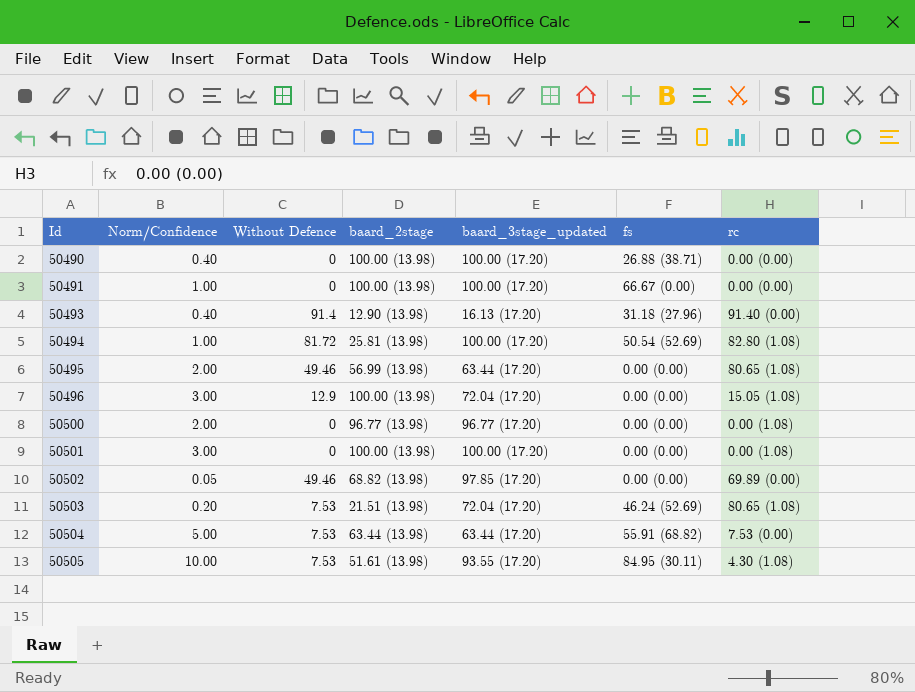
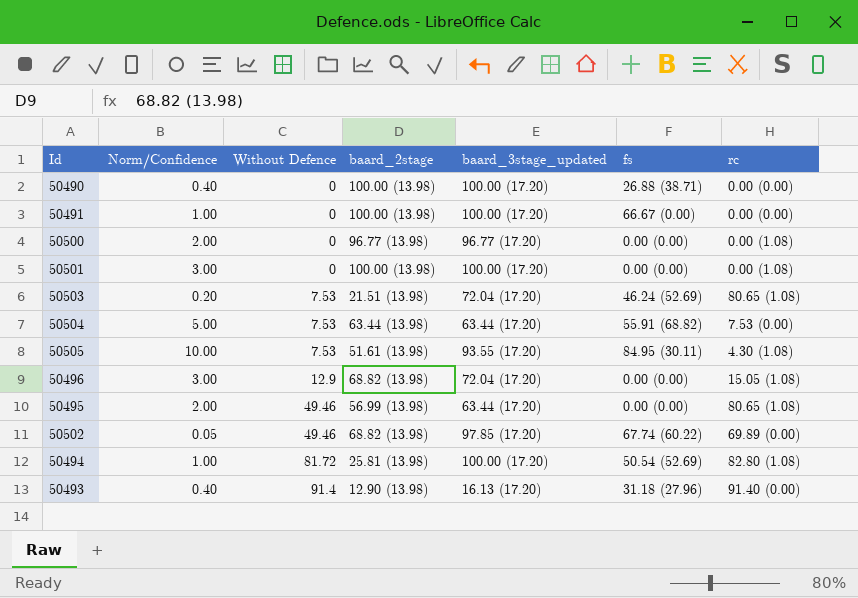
row order: Id ascending -> Without Defence ascending
50496 | baard_2stage: 100.00 (13.98) -> 68.82 (13.98)
50502 | fs: 0.00 (0.00) -> 67.74 (60.22)

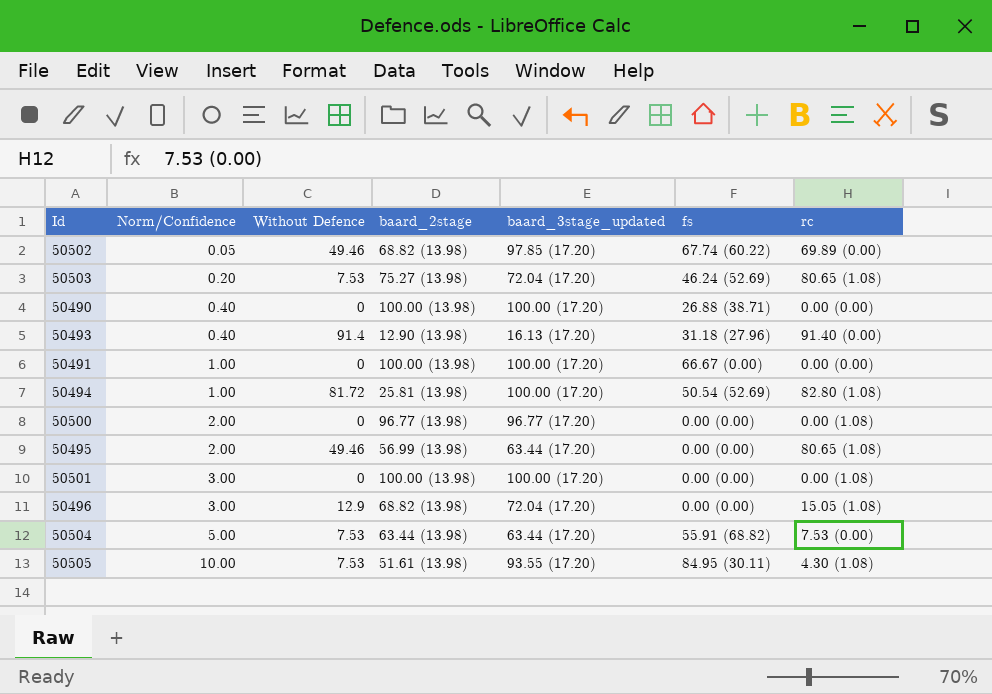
row order: Without Defence ascending -> Norm/Confidence ascending
50503 | baard_2stage: 21.51 (13.98) -> 75.27 (13.98)

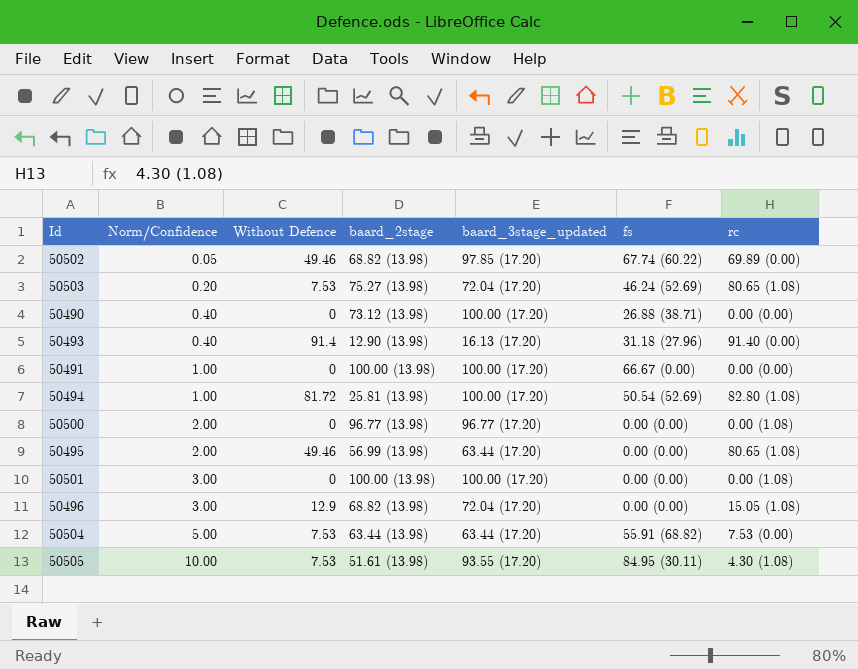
50490 | baard_2stage: 100.00 (13.98) -> 73.12 (13.98)

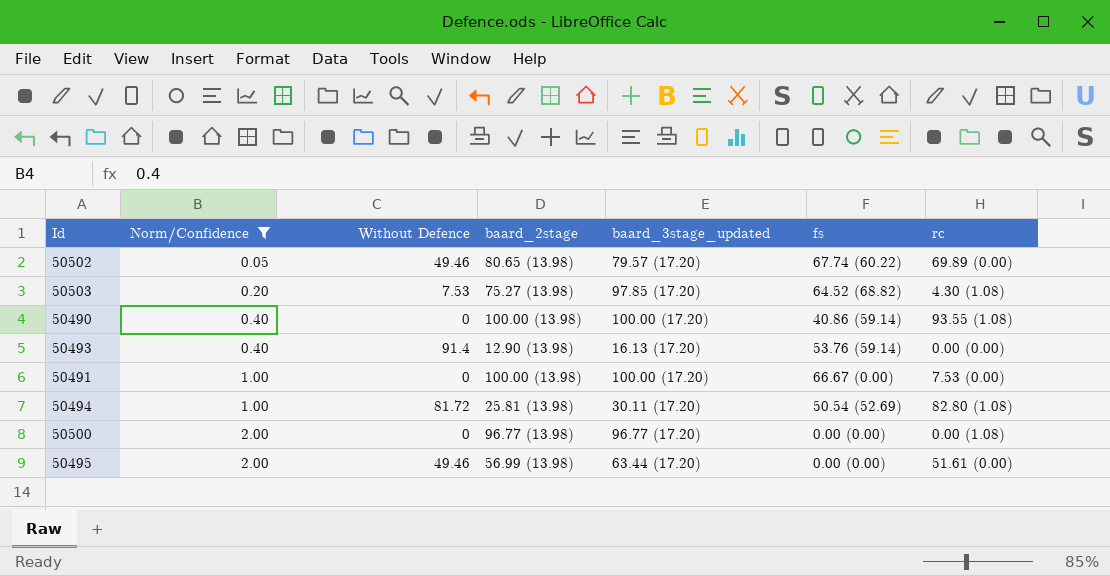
filter: none -> Norm/Confidence <= 2.00
50502 | baard_2stage: 68.82 (13.98) -> 80.65 (13.98)
50502 | baard_3stage_updated: 97.85 (17.20) -> 79.57 (17.20)
50503 | baard_3stage_updated: 72.04 (17.20) -> 97.85 (17.20)
50503 | fs: 46.24 (52.69) -> 64.52 (68.82)
50503 | rc: 80.65 (1.08) -> 4.30 (1.08)
50490 | baard_2stage: 73.12 (13.98) -> 100.00 (13.98)
50490 | fs: 26.88 (38.71) -> 40.86 (59.14)
50490 | rc: 0.00 (0.00) -> 93.55 (1.08)
50493 | fs: 31.18 (27.96) -> 53.76 (59.14)
50493 | rc: 91.40 (0.00) -> 0.00 (0.00)
50491 | rc: 0.00 (0.00) -> 7.53 (0.00)
50494 | baard_3stage_updated: 100.00 (17.20) -> 30.11 (17.20)
50495 | rc: 80.65 (1.08) -> 51.61 (0.00)

